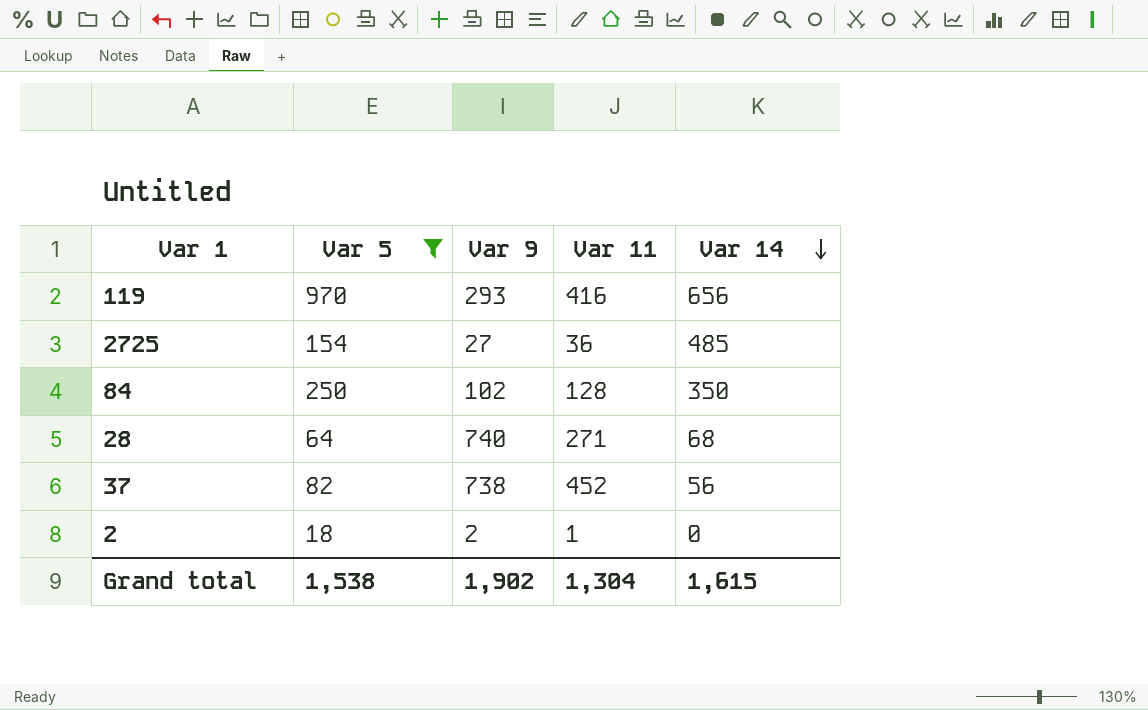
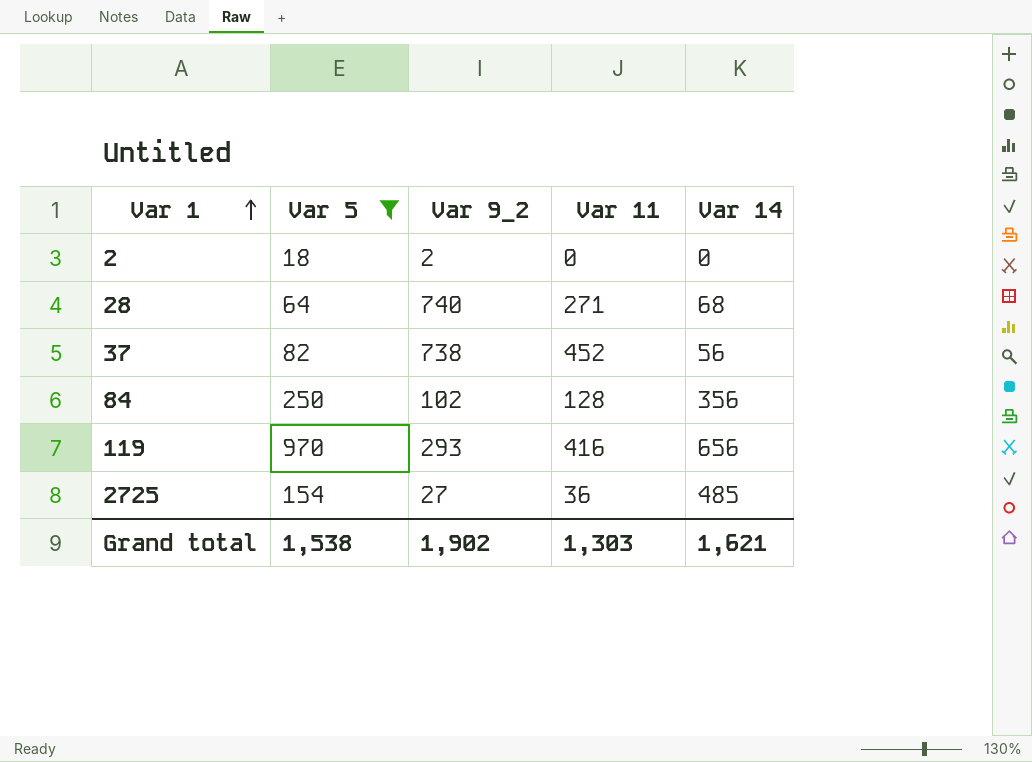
row order: Var 14 descending -> Var 1 ascending
column name: Var 9 -> Var 9_2
2 | Var 11: 1 -> 0
84 | Var 14: 350 -> 356
Grand total | Var 11: 1,304 -> 1,303
Grand total | Var 14: 1,615 -> 1,621

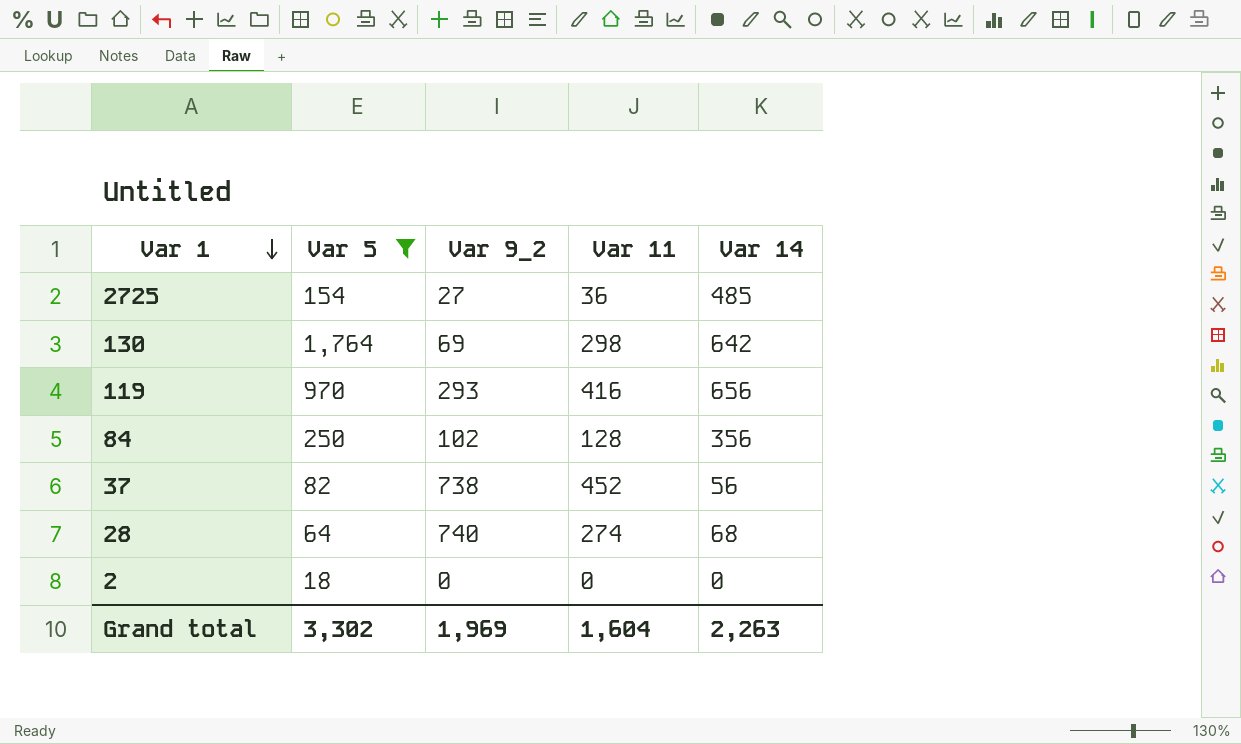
row order: Var 1 ascending -> Var 1 descending
row 130: none -> 1,764 | 69 | 298 | 642
28 | Var 11: 271 -> 274
2 | Var 9_2: 2 -> 0
Grand total | Var 5: 1,538 -> 3,302
Grand total | Var 9_2: 1,902 -> 1,969
Grand total | Var 11: 1,303 -> 1,604
Grand total | Var 14: 1,621 -> 2,263

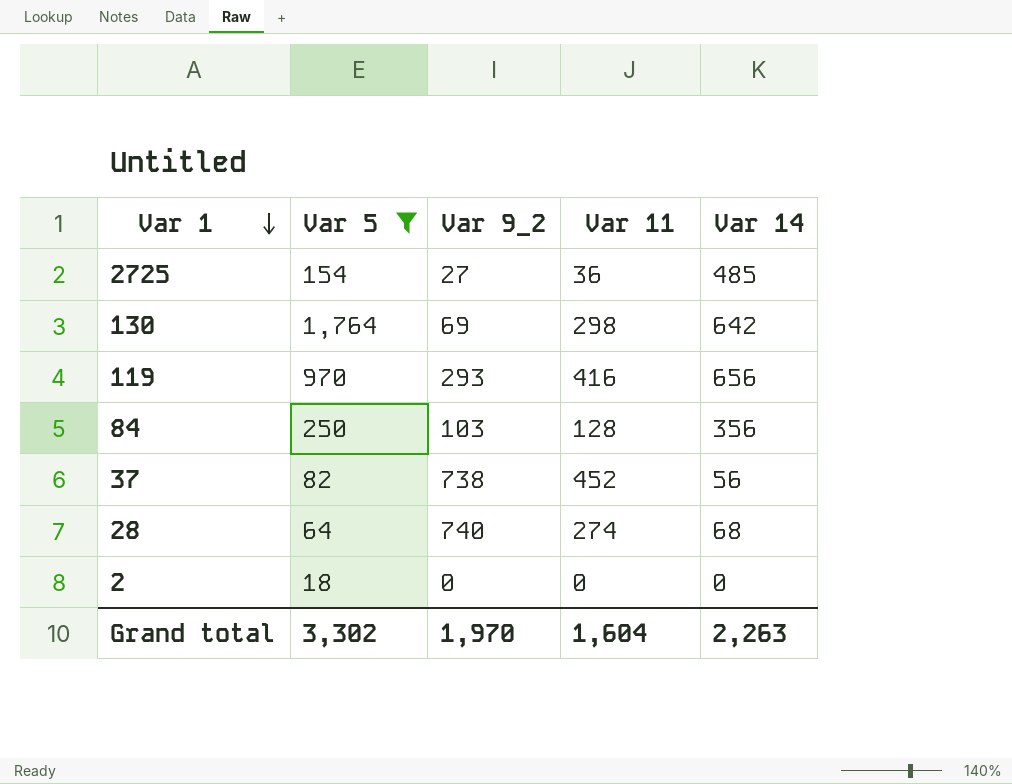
84 | Var 9_2: 102 -> 103
Grand total | Var 9_2: 1,969 -> 1,970

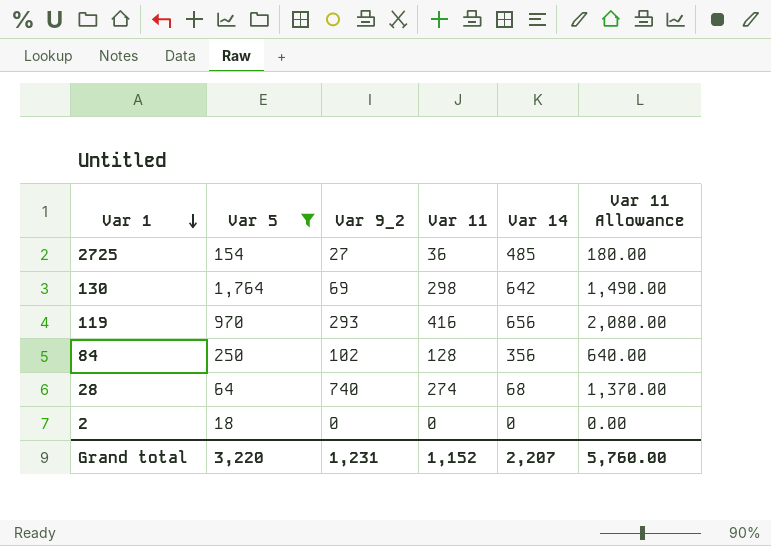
column Var 11 Allowance | formula: none -> [Var 11] * 5
row 37: 82 | 738 | 452 | 56 -> none
84 | Var 9_2: 103 -> 102
Grand total | Var 5: 3,302 -> 3,220
Grand total | Var 9_2: 1,970 -> 1,231
Grand total | Var 11: 1,604 -> 1,152
Grand total | Var 14: 2,263 -> 2,207

